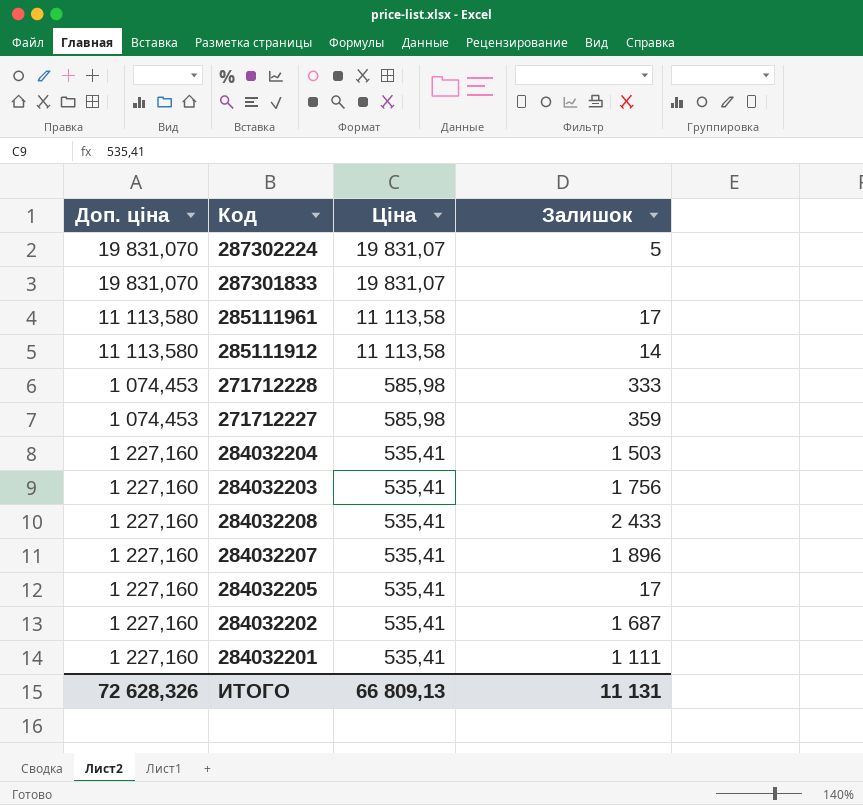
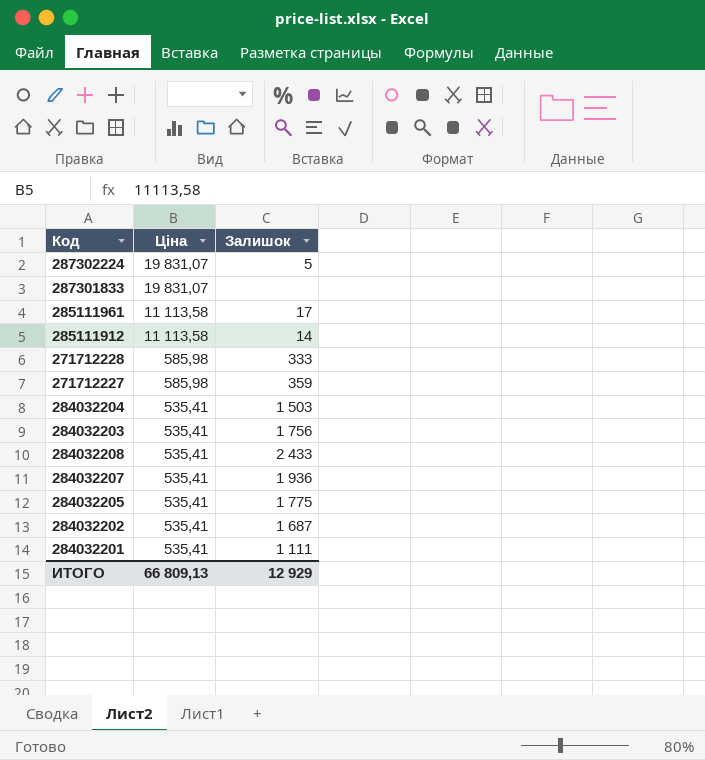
column Доп. ціна | position: 1 -> none
284032207 | Залишок: 1 896 -> 1 936
284032205 | Залишок: 17 -> 1 775
ИТОГО | Залишок: 11 131 -> 12 929

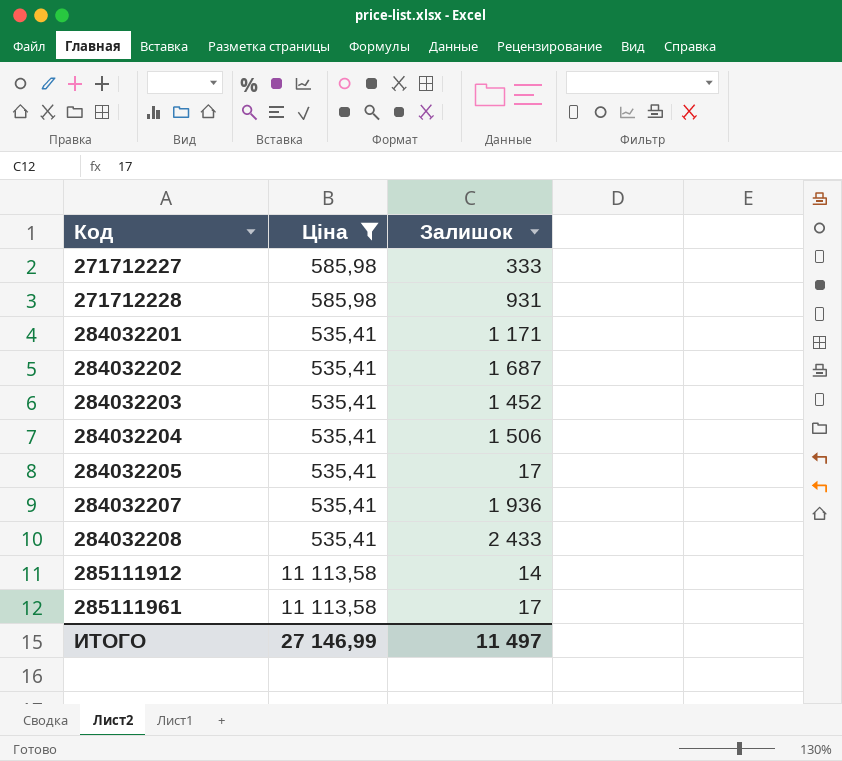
filter: none -> Ціна != 19 831,07
row order: Ціна descending -> Код ascending
271712227 | Залишок: 359 -> 333
271712228 | Залишок: 333 -> 931
284032201 | Залишок: 1 111 -> 1 171
284032203 | Залишок: 1 756 -> 1 452
284032204 | Залишок: 1 503 -> 1 506
284032205 | Залишок: 1 775 -> 17
ИТОГО | Ціна: 66 809,13 -> 27 146,99
ИТОГО | Залишок: 12 929 -> 11 497

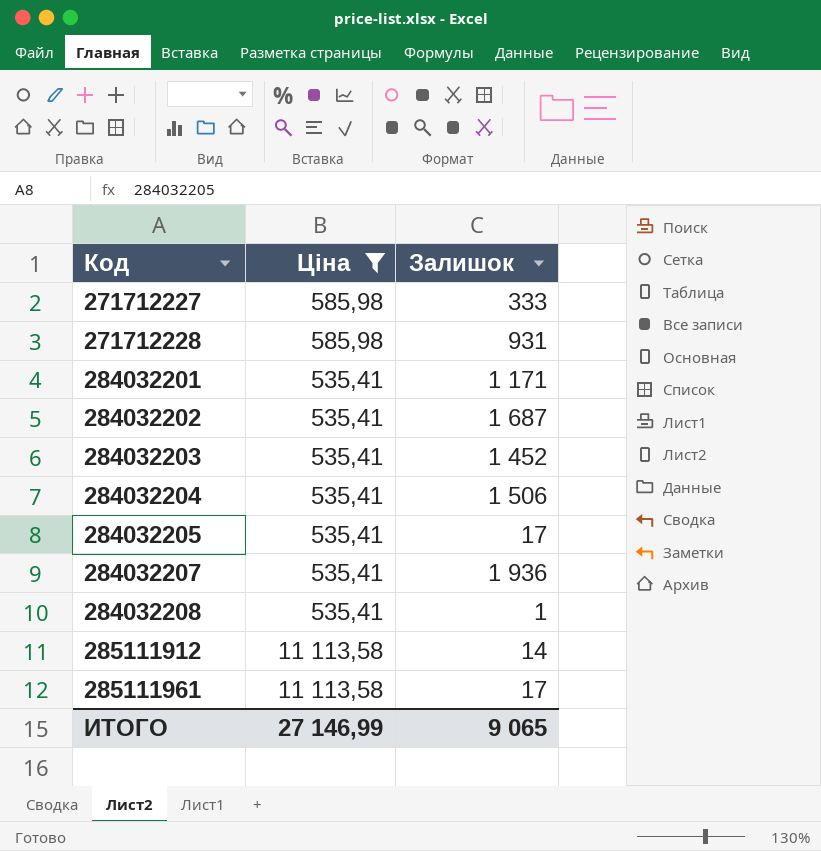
284032208 | Залишок: 2 433 -> 1
ИТОГО | Залишок: 11 497 -> 9 065

